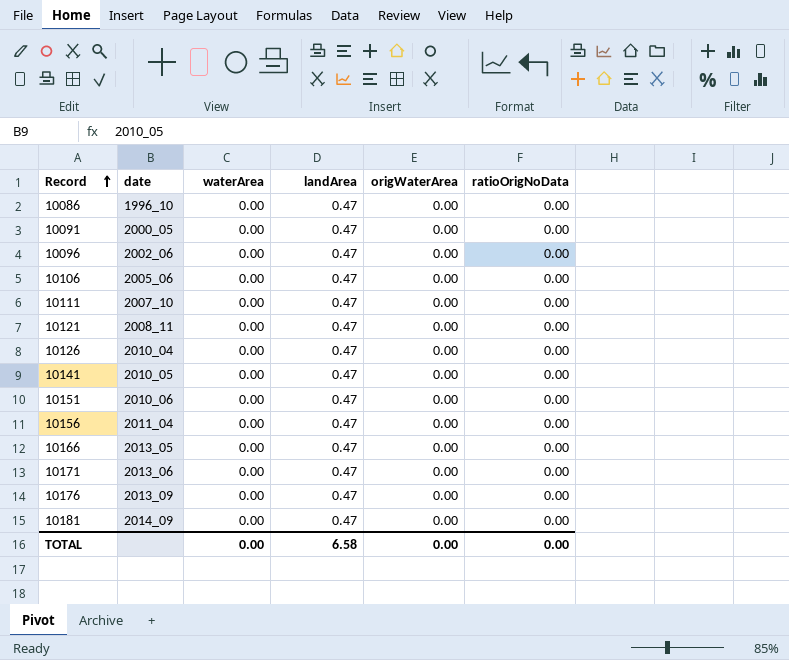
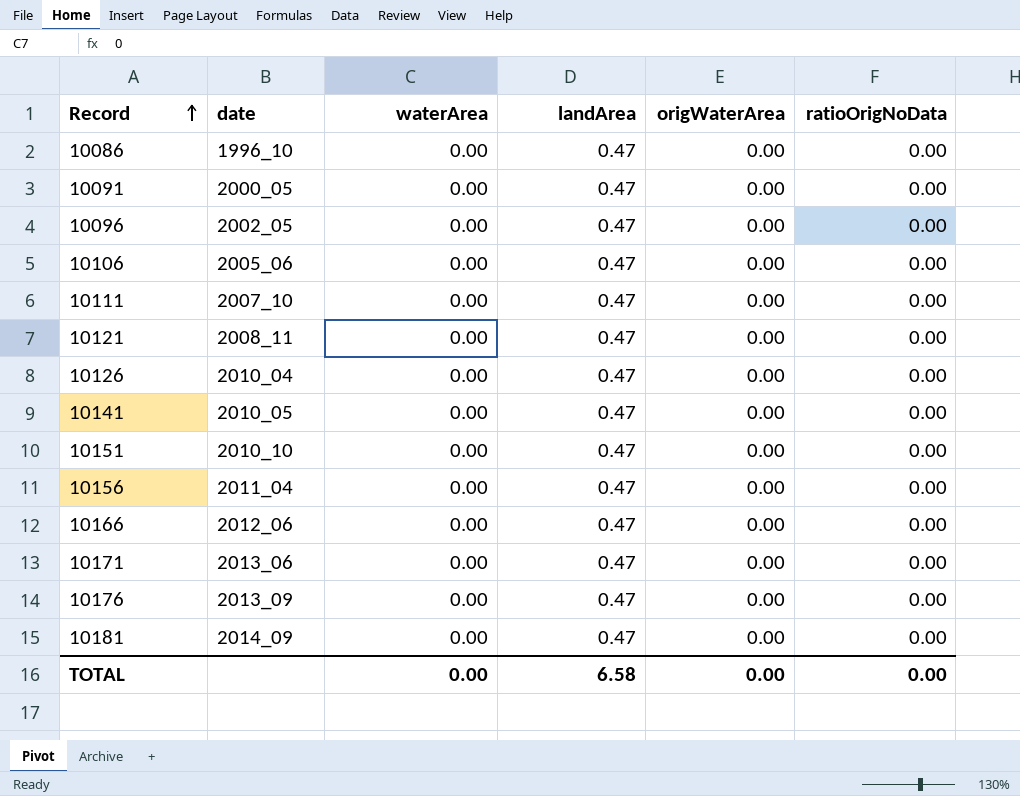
10096 | date: 2002_06 -> 2002_05
10151 | date: 2010_06 -> 2010_10
10166 | date: 2013_05 -> 2012_06

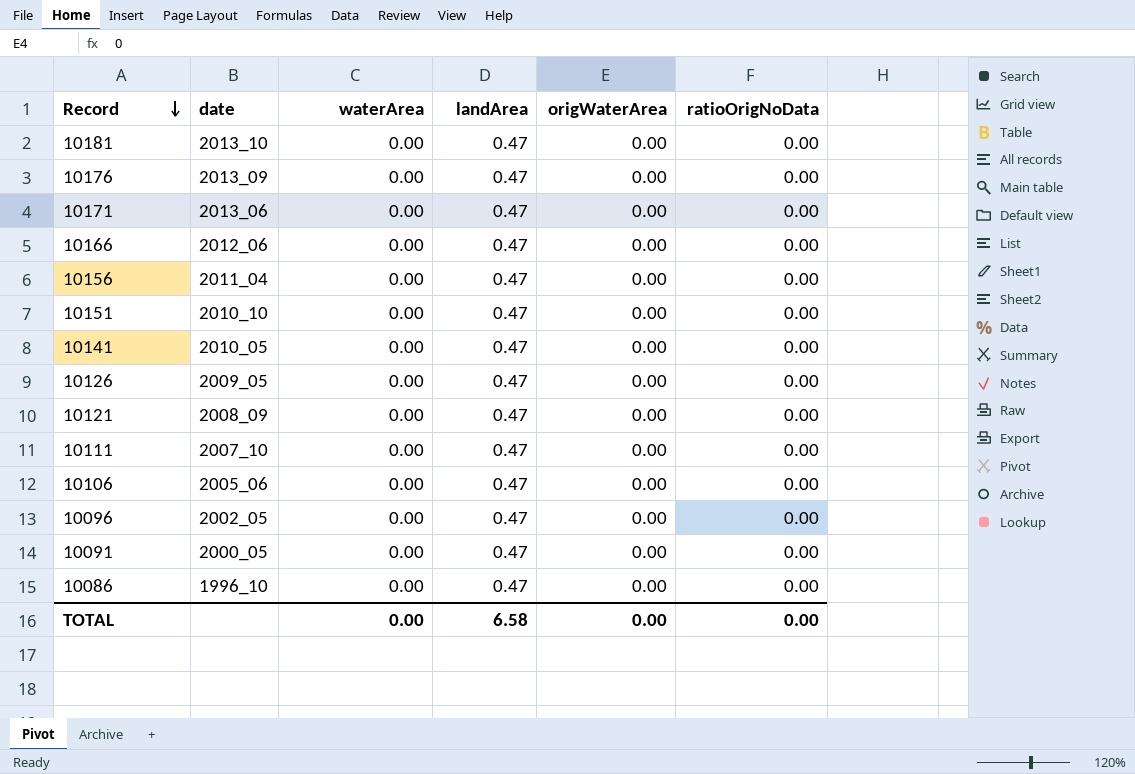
row order: Record ascending -> Record descending
10181 | date: 2014_09 -> 2013_10
10126 | date: 2010_04 -> 2009_05
10121 | date: 2008_11 -> 2008_09

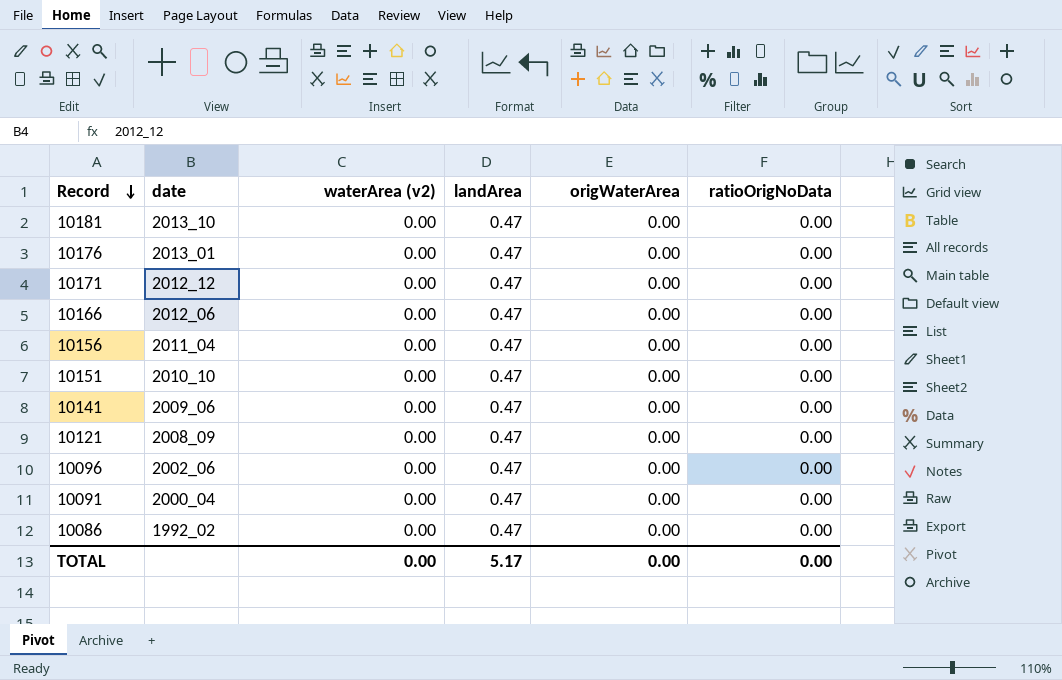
column name: waterArea -> waterArea (v2)
row 10126: 2009_05 | 0.00 | 0.47 | 0.00 | 0.00 -> none
row 10111: 2007_10 | 0.00 | 0.47 | 0.00 | 0.00 -> none
row 10106: 2005_06 | 0.00 | 0.47 | 0.00 | 0.00 -> none
10176 | date: 2013_09 -> 2013_01
10171 | date: 2013_06 -> 2012_12
10141 | date: 2010_05 -> 2009_06
10096 | date: 2002_05 -> 2002_06
10091 | date: 2000_05 -> 2000_04
10086 | date: 1996_10 -> 1992_02
TOTAL | landArea: 6.58 -> 5.17

